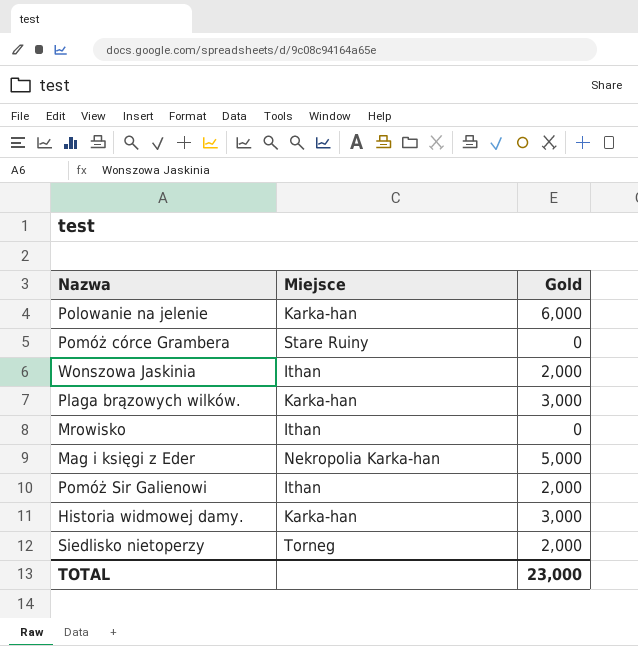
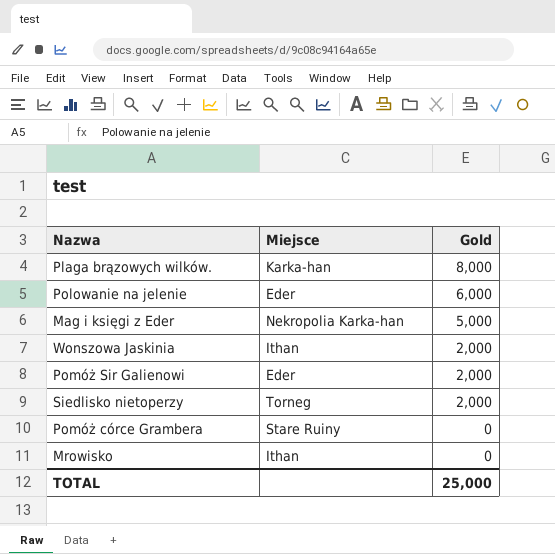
row order: none -> Gold descending
row Historia widmowej damy.: Karka-han | 3,000 -> none
Plaga brązowych wilków. | Gold: 3,000 -> 8,000
Polowanie na jelenie | Miejsce: Karka-han -> Eder
Pomóż Sir Galienowi | Miejsce: Ithan -> Eder
TOTAL | Gold: 23,000 -> 25,000

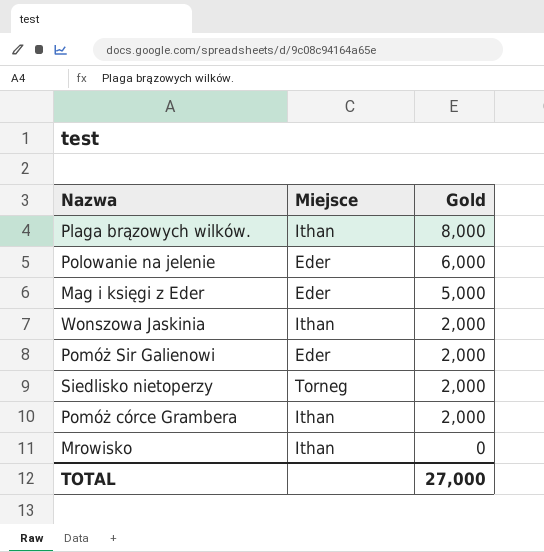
Plaga brązowych wilków. | Miejsce: Karka-han -> Ithan
Mag i księgi z Eder | Miejsce: Nekropolia Karka-han -> Eder
Pomóż córce Grambera | Miejsce: Stare Ruiny -> Ithan
Pomóż córce Grambera | Gold: 0 -> 2,000
TOTAL | Gold: 25,000 -> 27,000

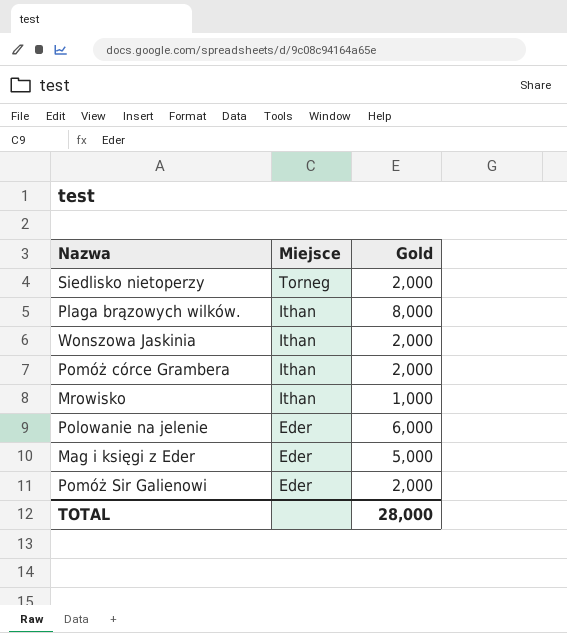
row order: Gold descending -> Miejsce descending
Mrowisko | Gold: 0 -> 1,000
TOTAL | Gold: 27,000 -> 28,000

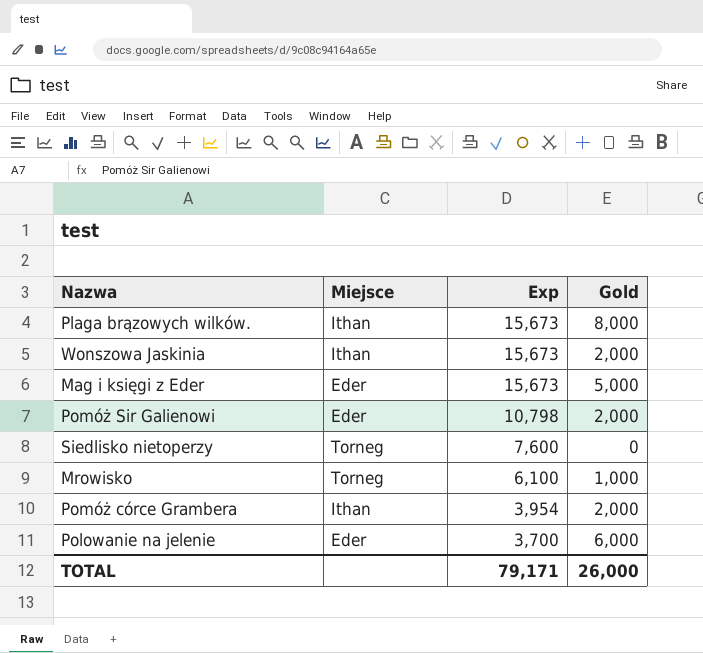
row order: Miejsce descending -> Exp descending
column Exp | position: none -> 3
Siedlisko nietoperzy | Gold: 2,000 -> 0
Mrowisko | Miejsce: Ithan -> Torneg
TOTAL | Gold: 28,000 -> 26,000

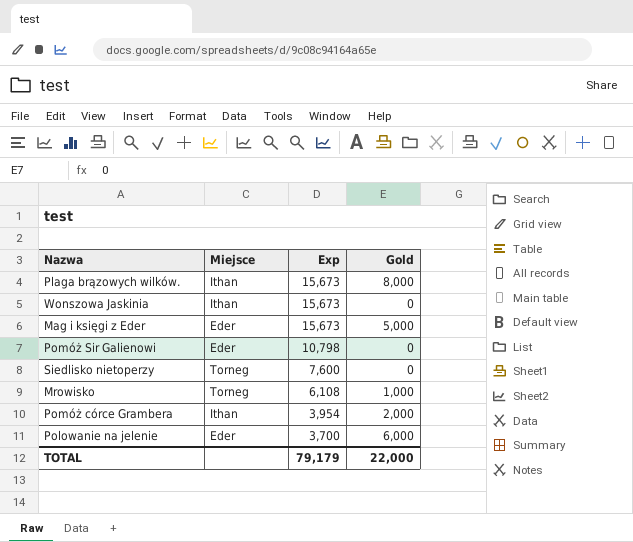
Wonszowa Jaskinia | Gold: 2,000 -> 0
Pomóż Sir Galienowi | Gold: 2,000 -> 0
Mrowisko | Exp: 6,100 -> 6,108
TOTAL | Exp: 79,171 -> 79,179
TOTAL | Gold: 26,000 -> 22,000

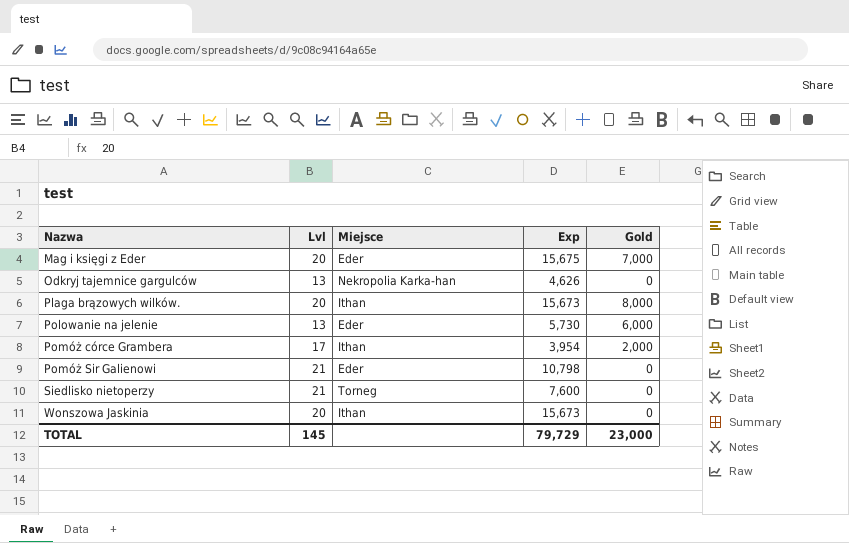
row order: Exp descending -> Nazwa ascending
column Lvl | position: none -> 2
row Mrowisko: Torneg | 6,108 | 1,000 -> none
Mag i księgi z Eder | Exp: 15,673 -> 15,675
Mag i księgi z Eder | Gold: 5,000 -> 7,000
row Odkryj tajemnice gargulców: none -> 13 | Nekropolia Karka-han | 4,626 | 0
Polowanie na jelenie | Exp: 3,700 -> 5,730
TOTAL | Exp: 79,179 -> 79,729
TOTAL | Gold: 22,000 -> 23,000

